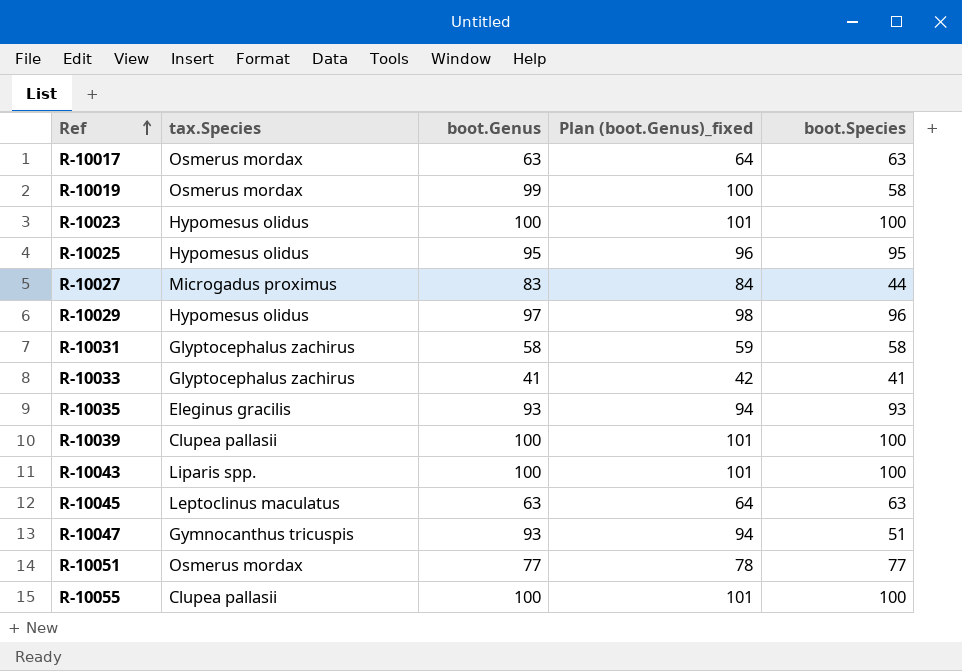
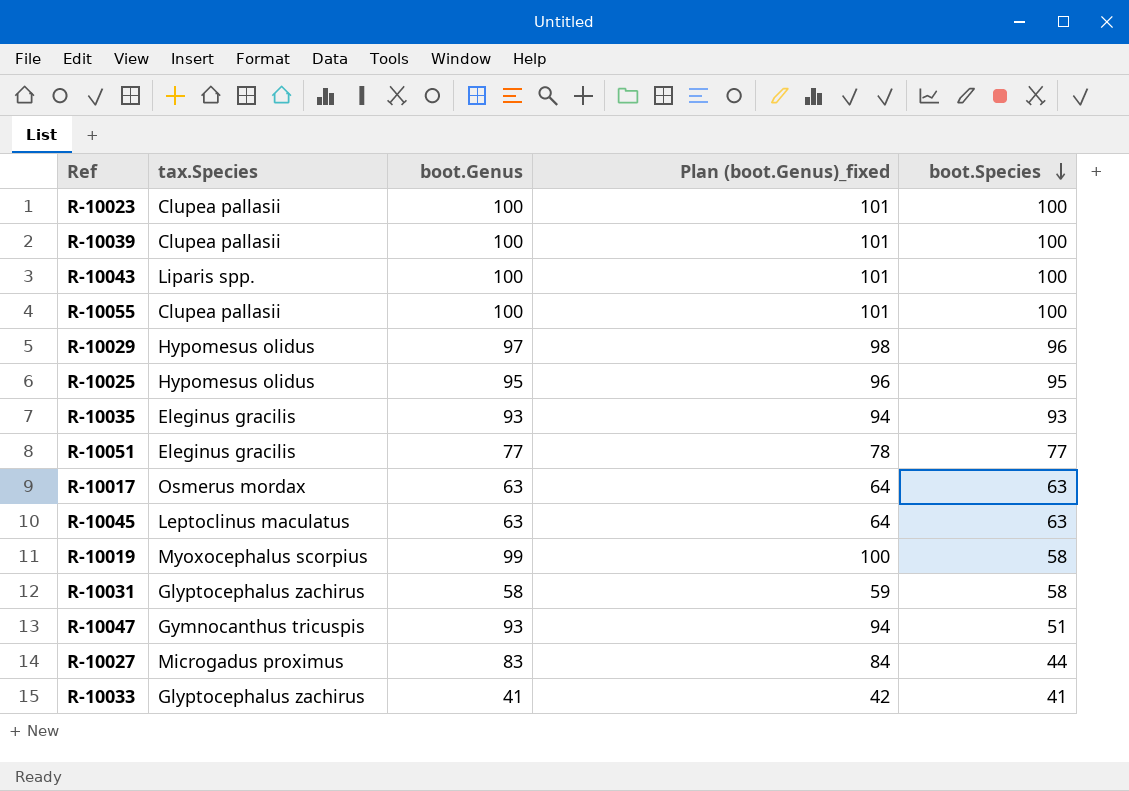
row order: Ref ascending -> boot.Species descending
R-10023 | tax.Species: Hypomesus olidus -> Clupea pallasii
R-10051 | tax.Species: Osmerus mordax -> Eleginus gracilis
R-10019 | tax.Species: Osmerus mordax -> Myoxocephalus scorpius

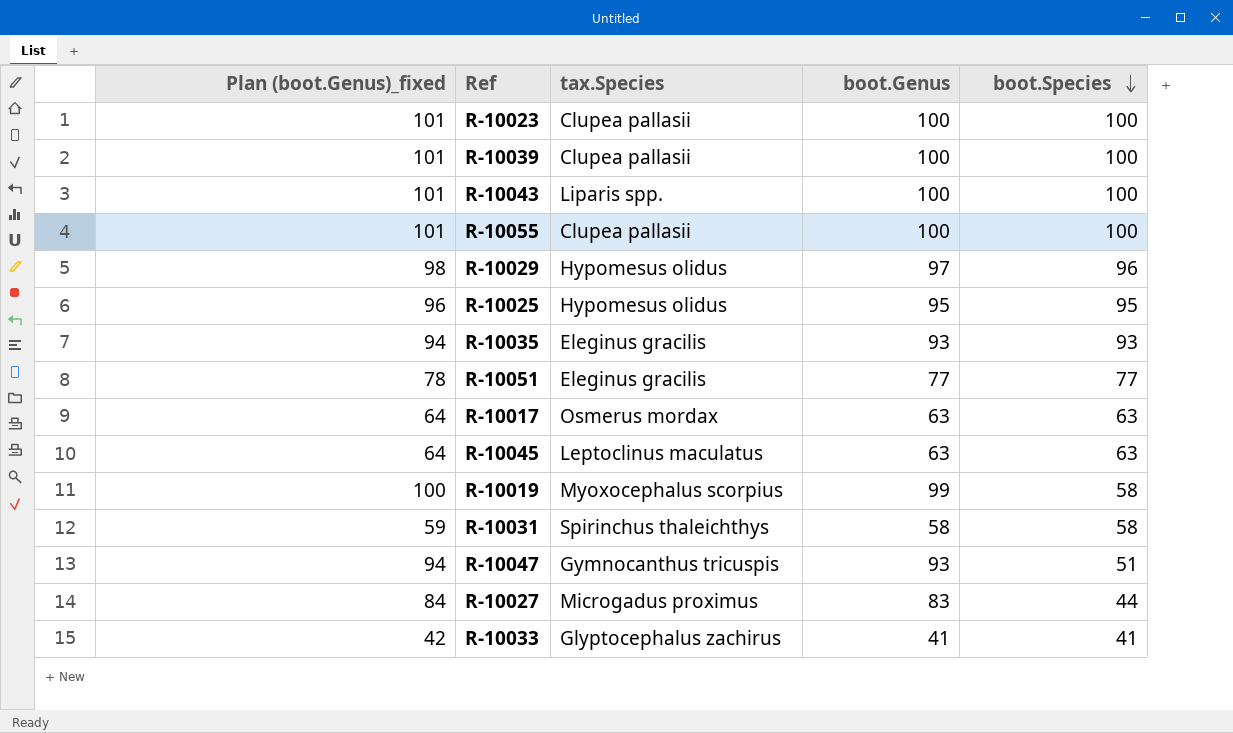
column Plan (boot.Genus)_fixed | position: 4 -> 1
R-10031 | tax.Species: Glyptocephalus zachirus -> Spirinchus thaleichthys

